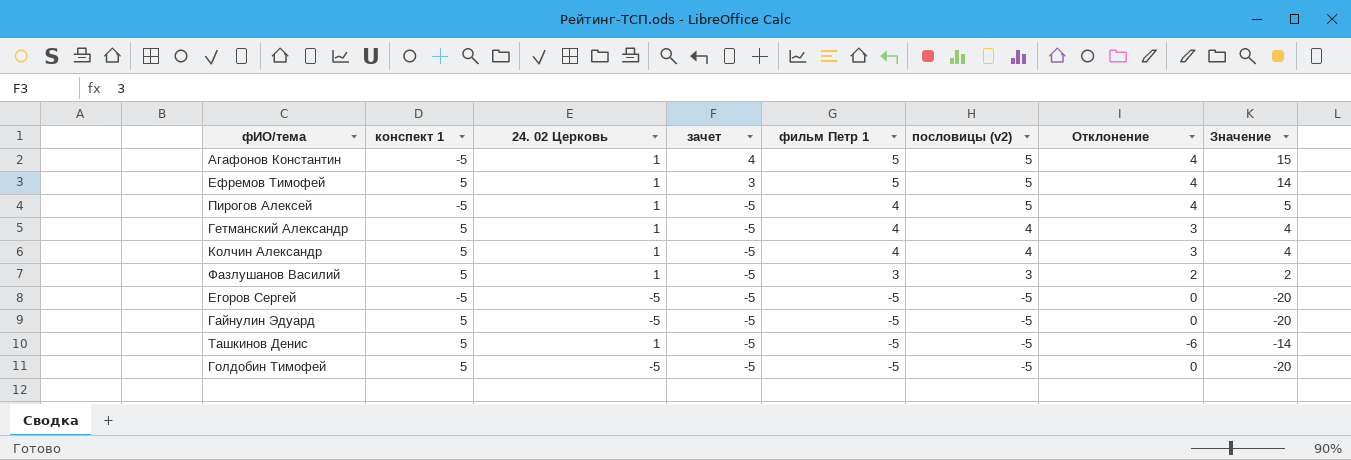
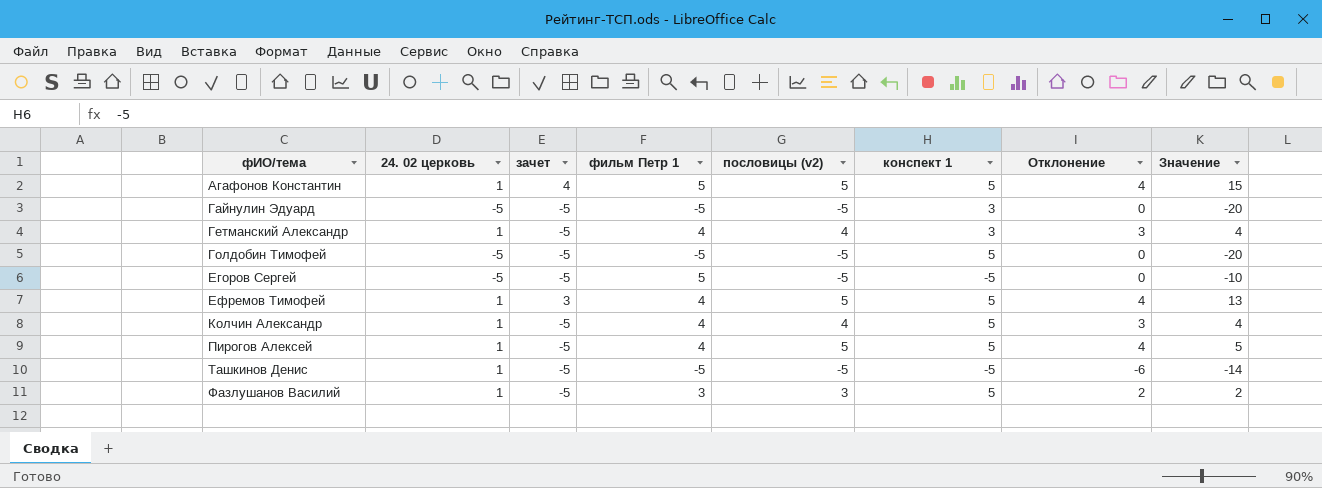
row order: зачет descending -> фИО/тема ascending
column name: 24. 02 Церковь -> 24. 02 церковь
column конспект 1 | position: 2 -> 6
Агафонов Константин | конспект 1: -5 -> 5
Гайнулин Эдуард | конспект 1: 5 -> 3
Гетманский Александр | конспект 1: 5 -> 3
Егоров Сергей | фильм Петр 1: -5 -> 5
Егоров Сергей | Значение: -20 -> -10
Ефремов Тимофей | фильм Петр 1: 5 -> 4
Ефремов Тимофей | Значение: 14 -> 13
Пирогов Алексей | конспект 1: -5 -> 5
Ташкинов Денис | конспект 1: 5 -> -5

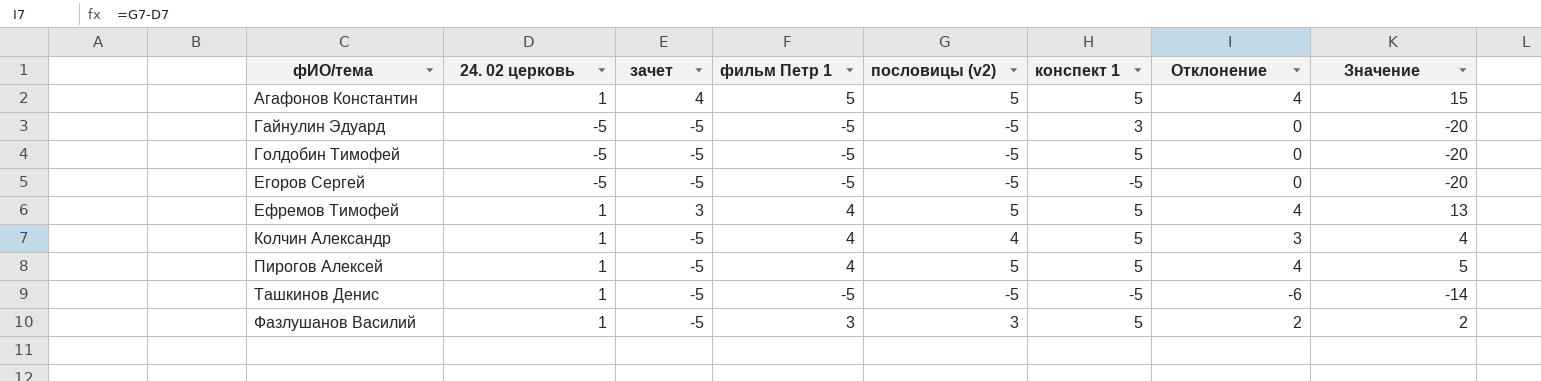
row Гетманский Александр: 1 | -5 | 4 | 4 | 3 | 3 | 4 -> none
Егоров Сергей | фильм Петр 1: 5 -> -5
Егоров Сергей | Значение: -10 -> -20

